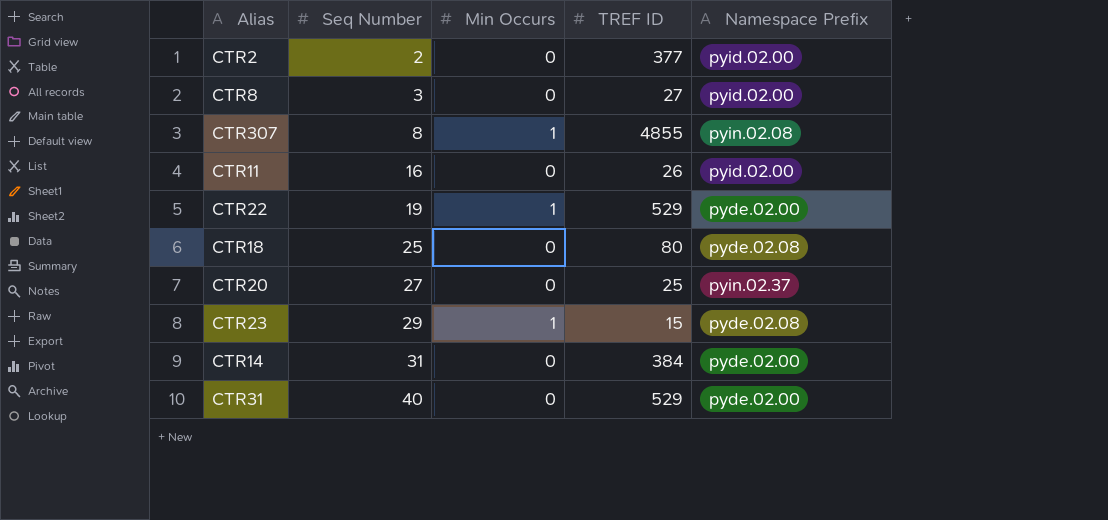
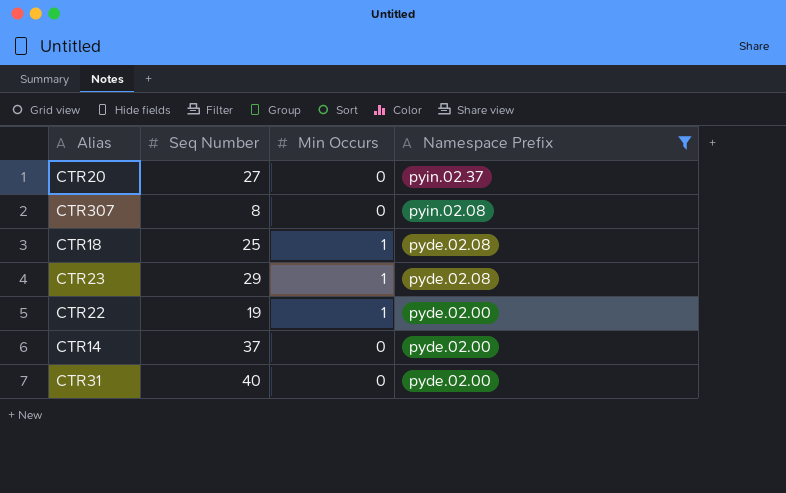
filter: none -> Namespace Prefix != pyid.02.00
row order: Seq Number ascending -> Namespace Prefix descending
column TREF ID | position: 4 -> none
CTR307 | Min Occurs: 1 -> 0
CTR18 | Min Occurs: 0 -> 1
CTR14 | Seq Number: 31 -> 37

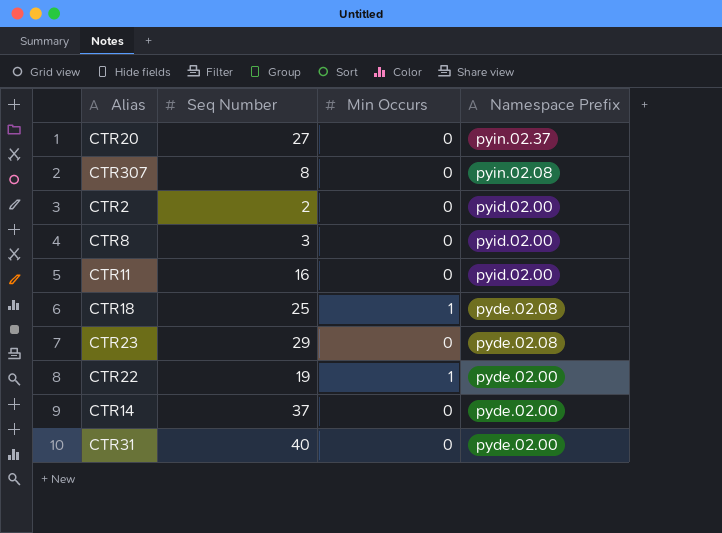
filter: Namespace Prefix != pyid.02.00 -> none
CTR23 | Min Occurs: 1 -> 0

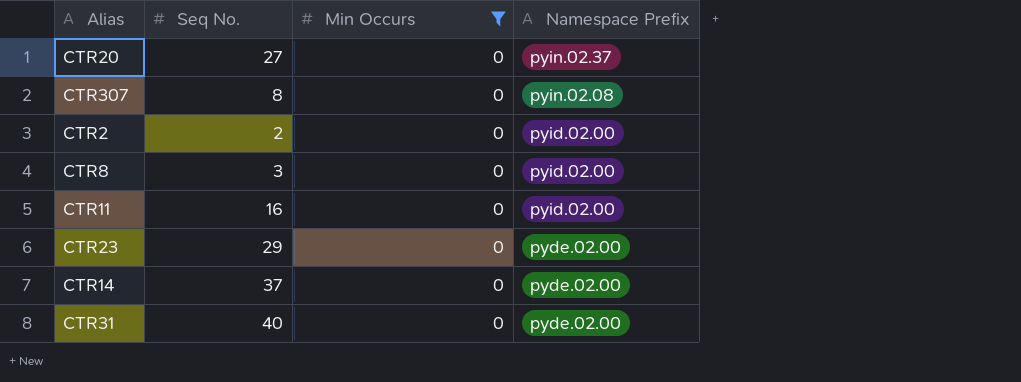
filter: none -> Min Occurs = 0
column name: Seq Number -> Seq No.
CTR23 | Namespace Prefix: pyde.02.08 -> pyde.02.00

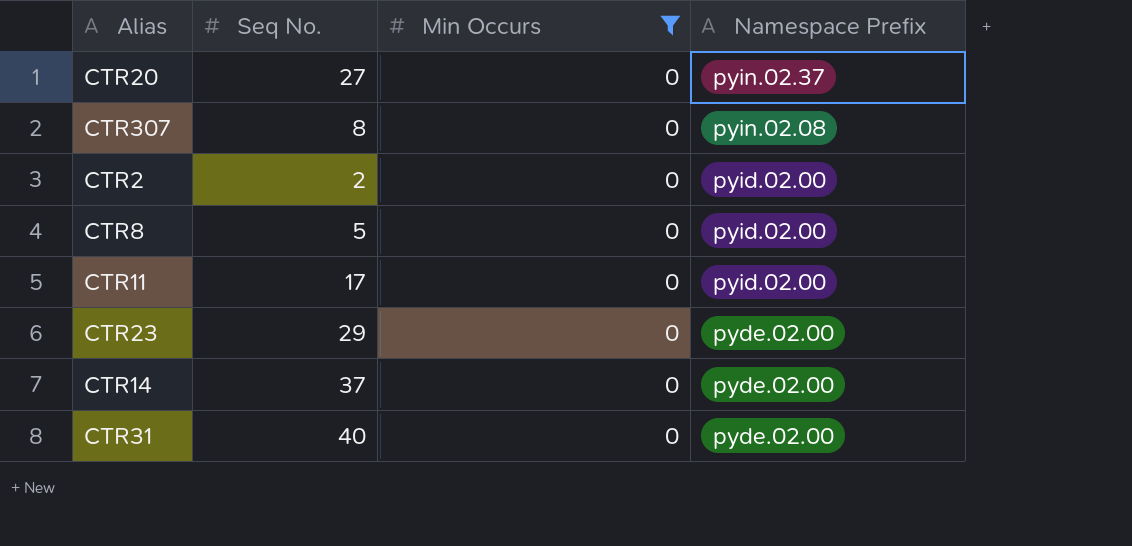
CTR8 | Seq No.: 3 -> 5
CTR11 | Seq No.: 16 -> 17

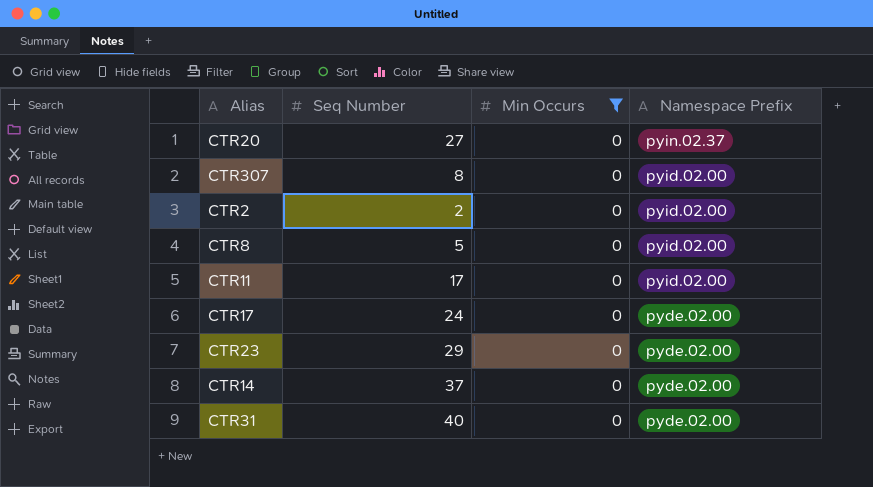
column name: Seq No. -> Seq Number
CTR307 | Namespace Prefix: pyin.02.08 -> pyid.02.00
row CTR17: none -> 24 | 0 | pyde.02.00

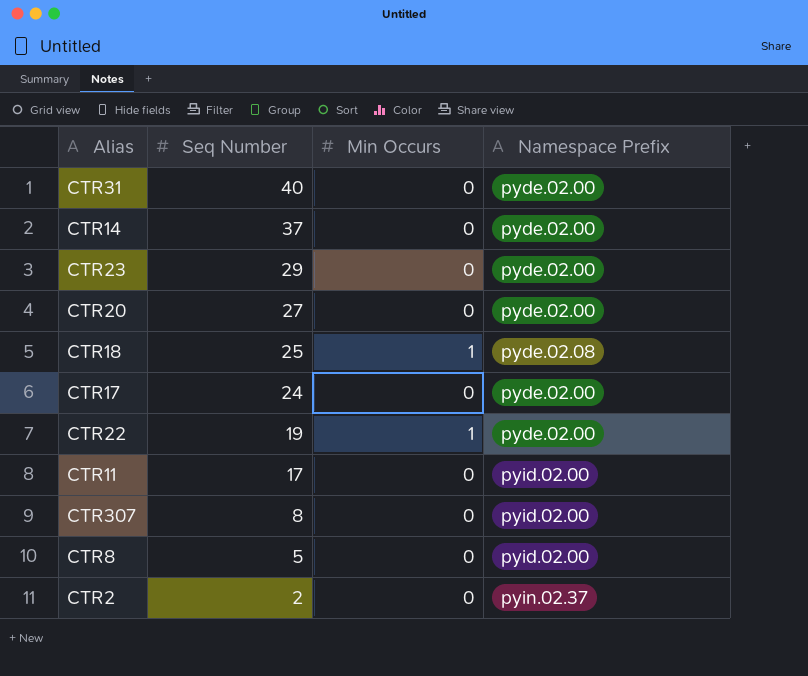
filter: Min Occurs = 0 -> none
row order: Namespace Prefix descending -> Seq Number descending
CTR20 | Namespace Prefix: pyin.02.37 -> pyde.02.00
CTR2 | Namespace Prefix: pyid.02.00 -> pyin.02.37

